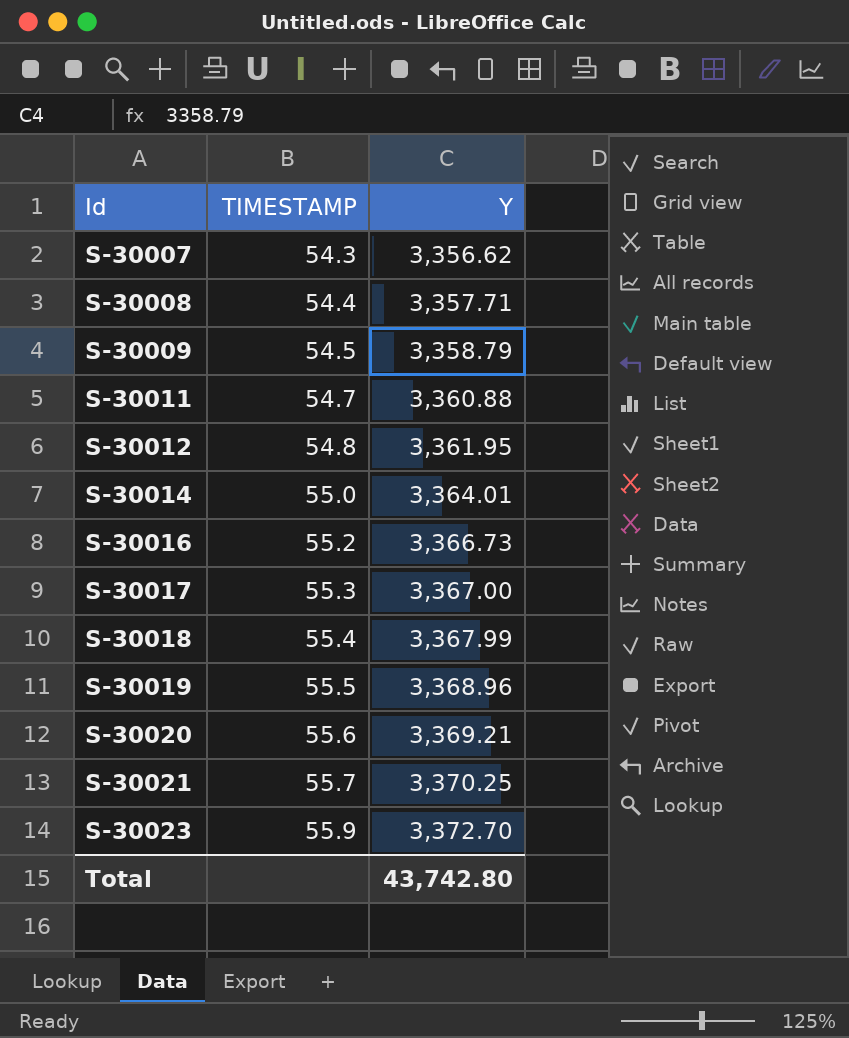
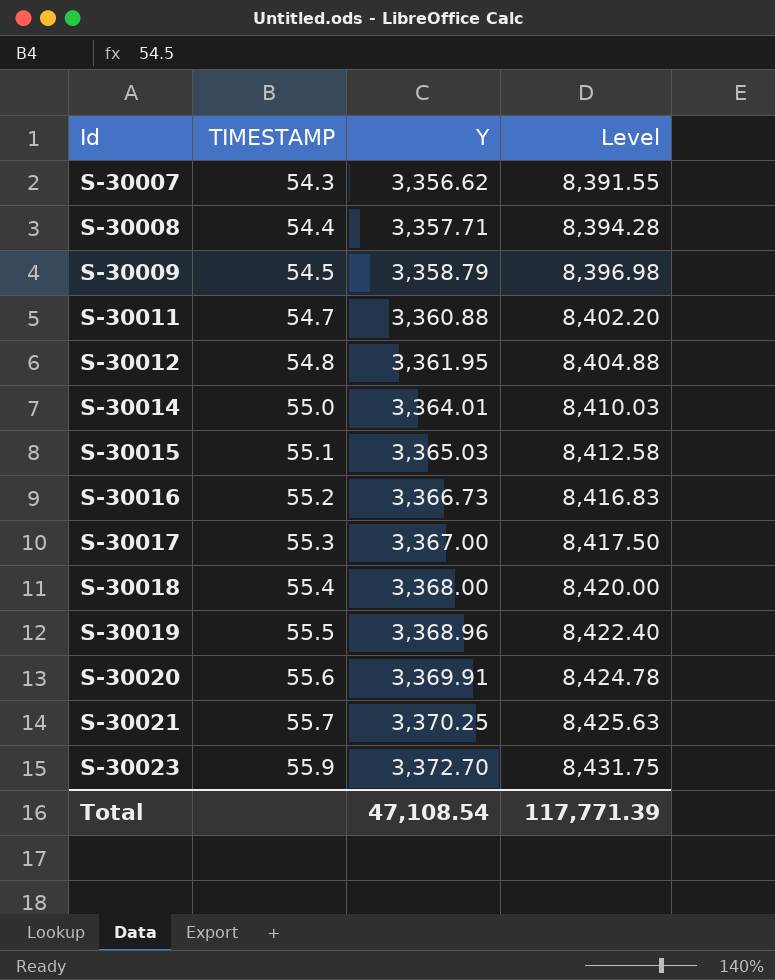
column Level | formula: none -> [Y] * 2.5
row S-30015: none -> 55.1 | 3,365.03 | 8,412.58
S-30018 | Y: 3,367.99 -> 3,368.00
S-30020 | Y: 3,369.21 -> 3,369.91
Total | Y: 43,742.80 -> 47,108.54

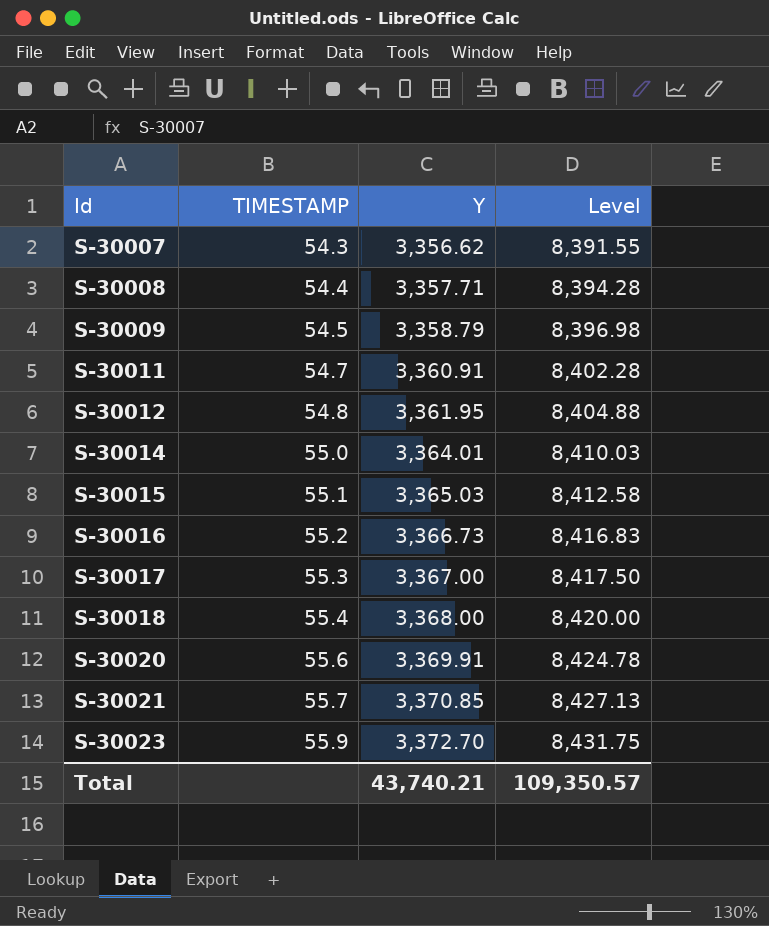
row S-30019: 55.5 | 3,368.96 | 8,422.40 -> none
S-30011 | Y: 3,360.88 -> 3,360.91
S-30011 | Level: 8,402.20 -> 8,402.28
S-30021 | Y: 3,370.25 -> 3,370.85
S-30021 | Level: 8,425.63 -> 8,427.13
Total | Y: 47,108.54 -> 43,740.21
Total | Level: 117,771.39 -> 109,350.57

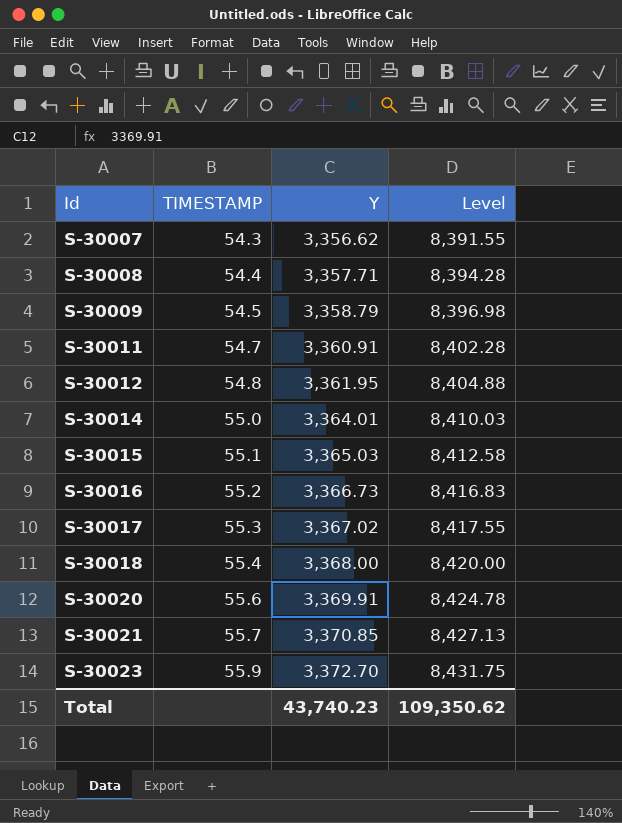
S-30017 | Y: 3,367.00 -> 3,367.02
S-30017 | Level: 8,417.50 -> 8,417.55
Total | Y: 43,740.21 -> 43,740.23
Total | Level: 109,350.57 -> 109,350.62

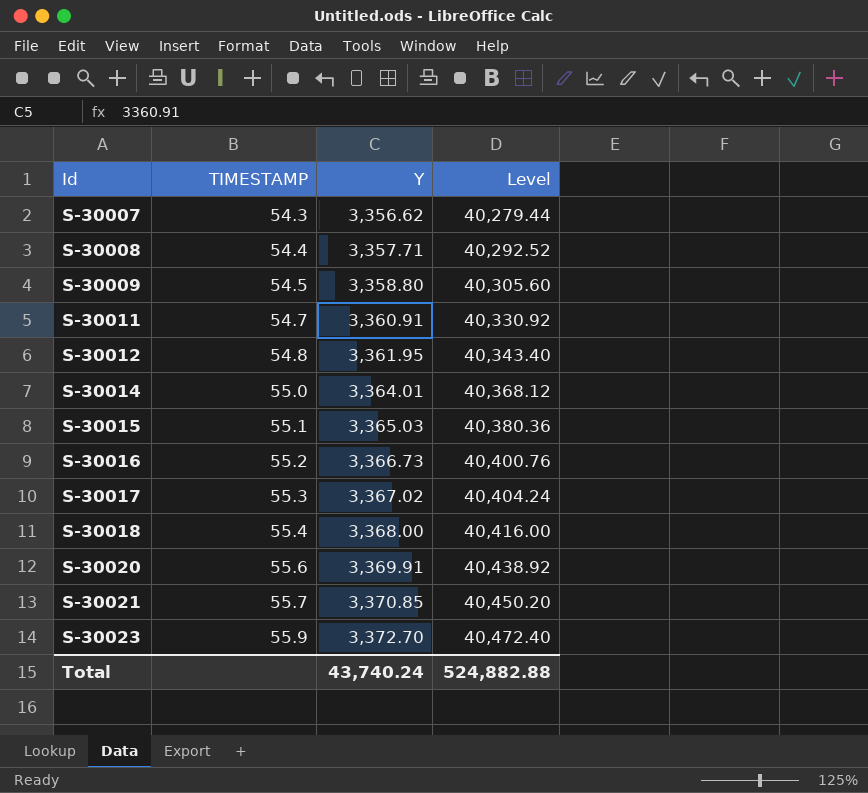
column Level | formula: [Y] * 2.5 -> [Y] * 12
S-30009 | Y: 3,358.79 -> 3,358.80
Total | Y: 43,740.23 -> 43,740.24
Total | Level: 109,350.62 -> 524,882.88

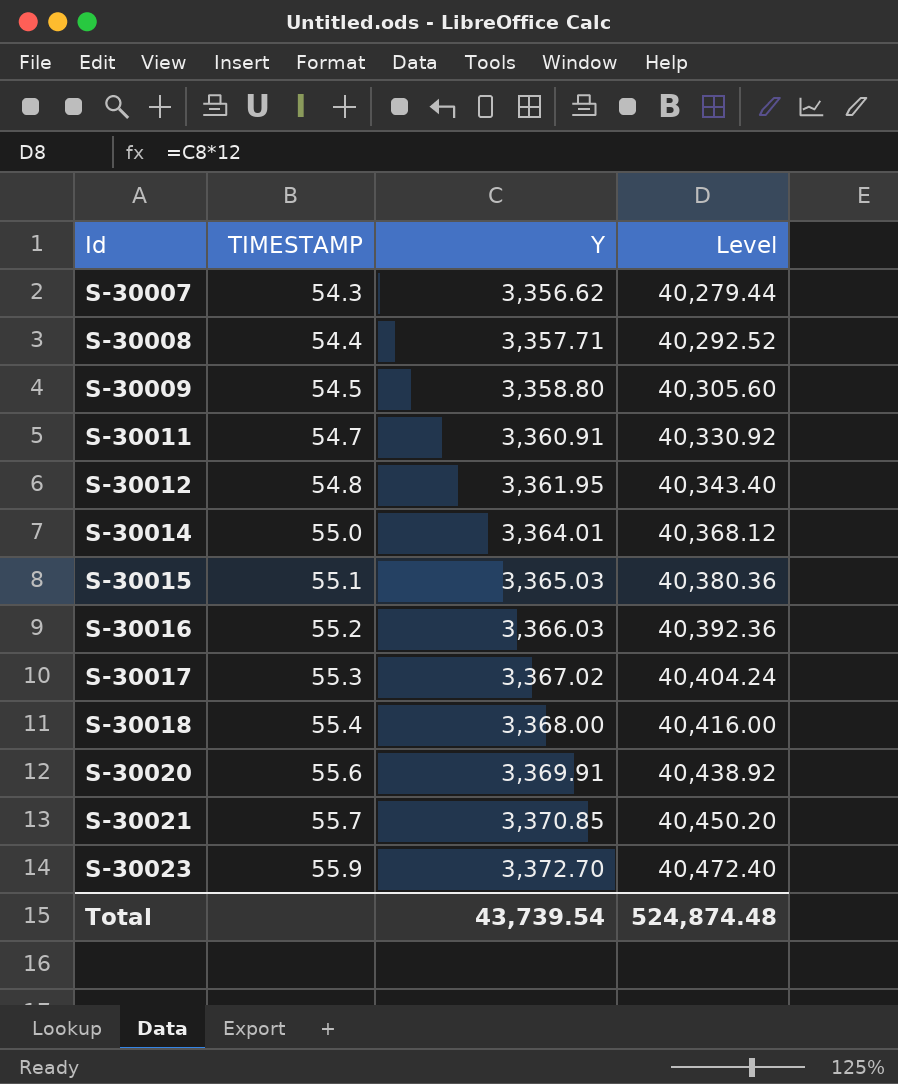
S-30016 | Y: 3,366.73 -> 3,366.03
S-30016 | Level: 40,400.76 -> 40,392.36
Total | Y: 43,740.24 -> 43,739.54
Total | Level: 524,882.88 -> 524,874.48

